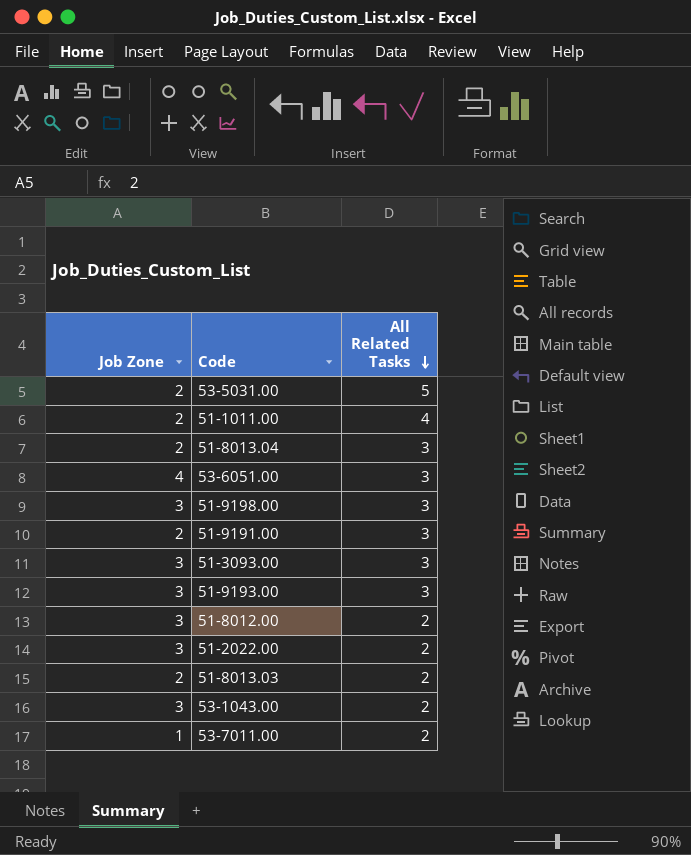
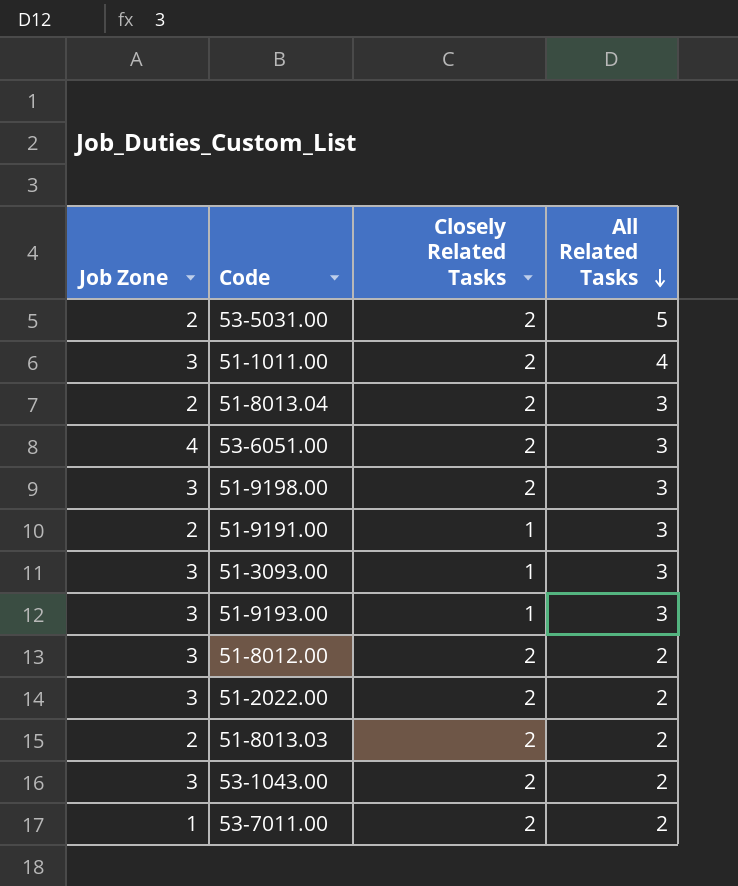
column Closely Related Tasks | position: none -> 3
51-1011.00 | Job Zone: 2 -> 3

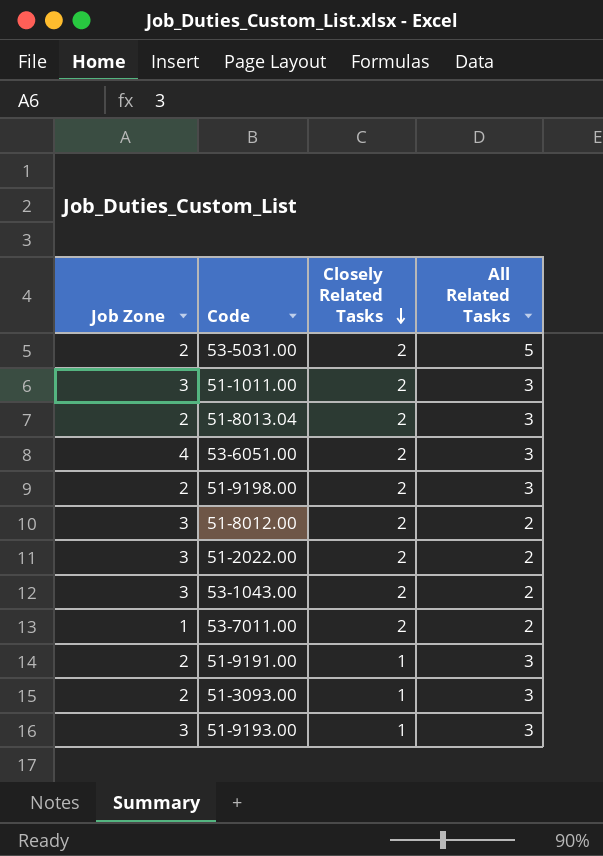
row order: All Related Tasks descending -> Closely Related Tasks descending
row 51-8013.03: 2 | 2 | 2 -> none
51-1011.00 | All Related Tasks: 4 -> 3
51-9198.00 | Job Zone: 3 -> 2
51-3093.00 | Job Zone: 3 -> 2

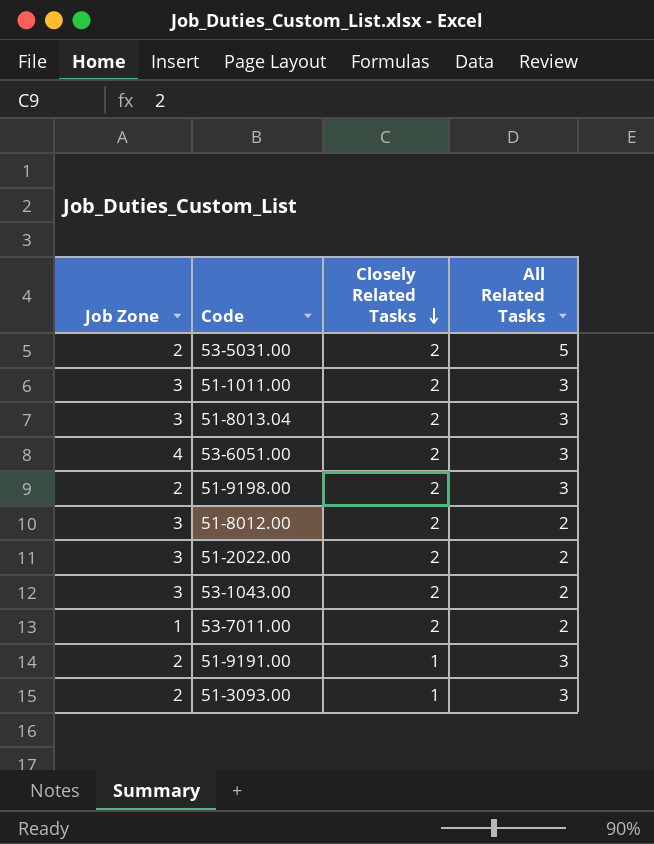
row 51-9193.00: 3 | 1 | 3 -> none
51-8013.04 | Job Zone: 2 -> 3

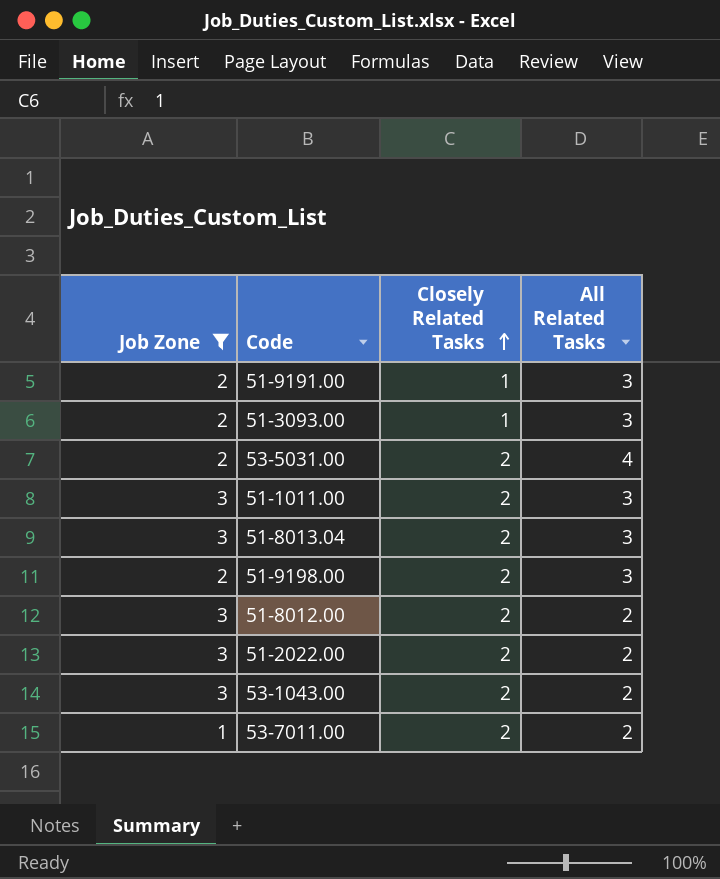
filter: none -> Job Zone != 4
row order: Closely Related Tasks descending -> Closely Related Tasks ascending
53-5031.00 | All Related Tasks: 5 -> 4

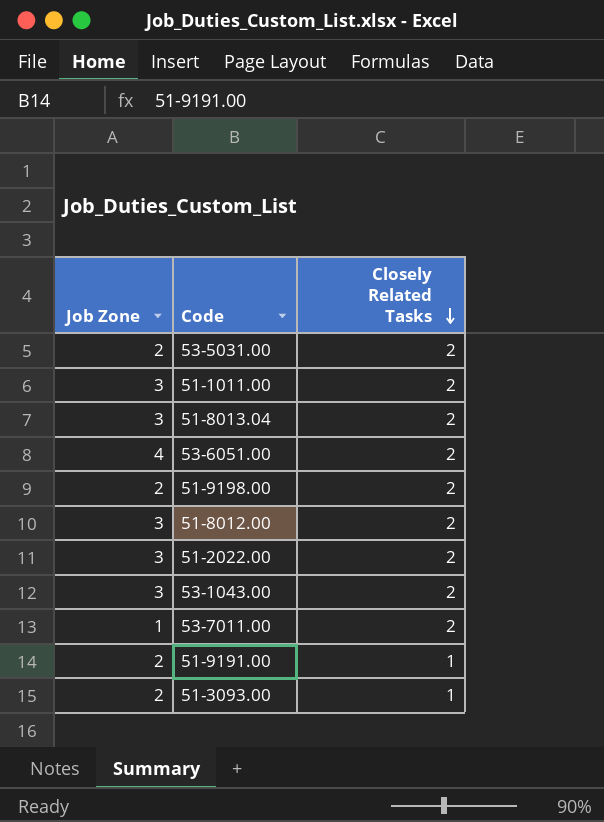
filter: Job Zone != 4 -> none
row order: Closely Related Tasks ascending -> Closely Related Tasks descending
column All Related Tasks | position: 4 -> none

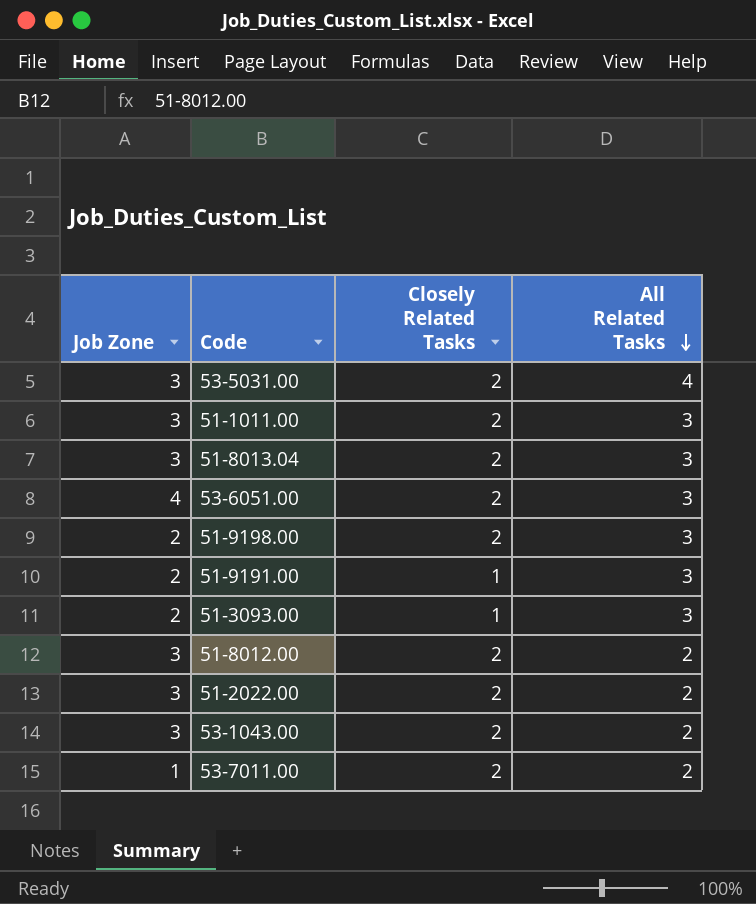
row order: Closely Related Tasks descending -> All Related Tasks descending
column All Related Tasks | position: none -> 4
53-5031.00 | Job Zone: 2 -> 3

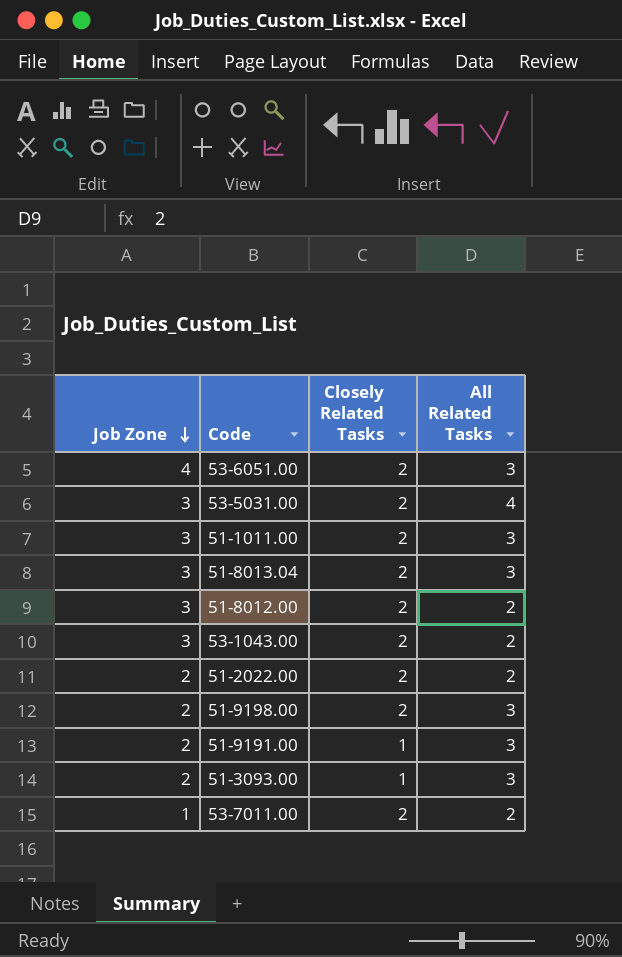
row order: All Related Tasks descending -> Job Zone descending
51-2022.00 | Job Zone: 3 -> 2

